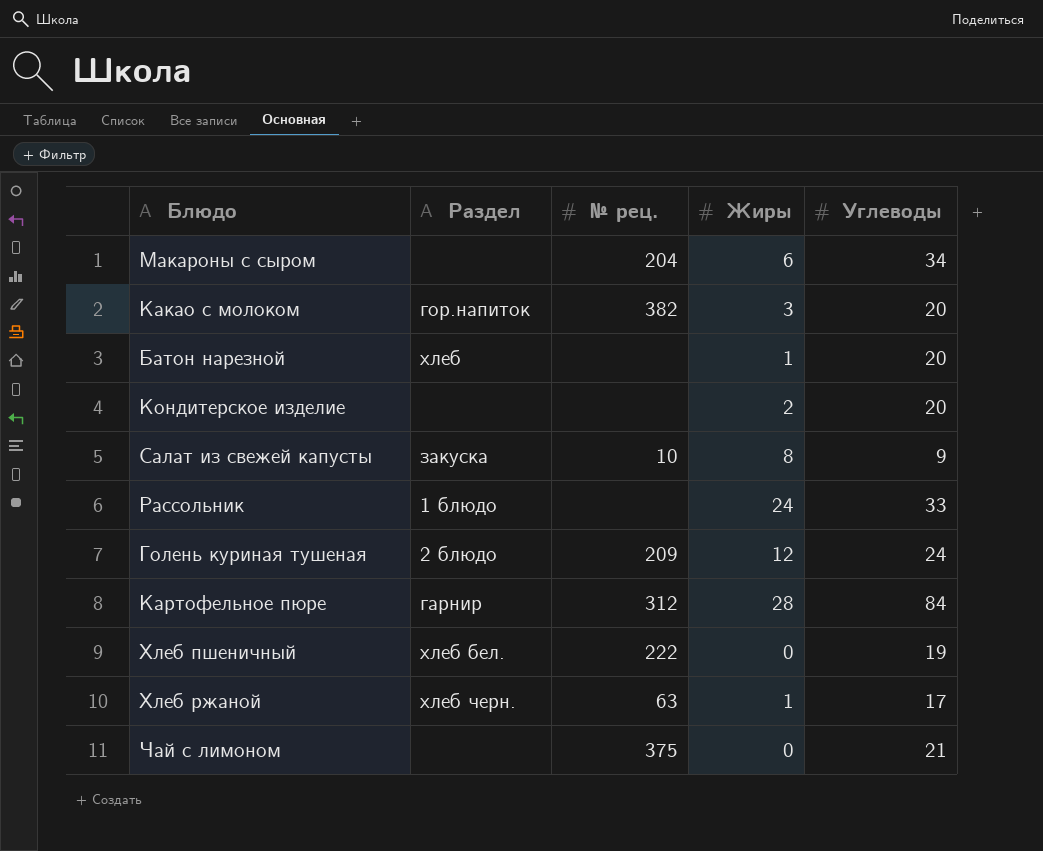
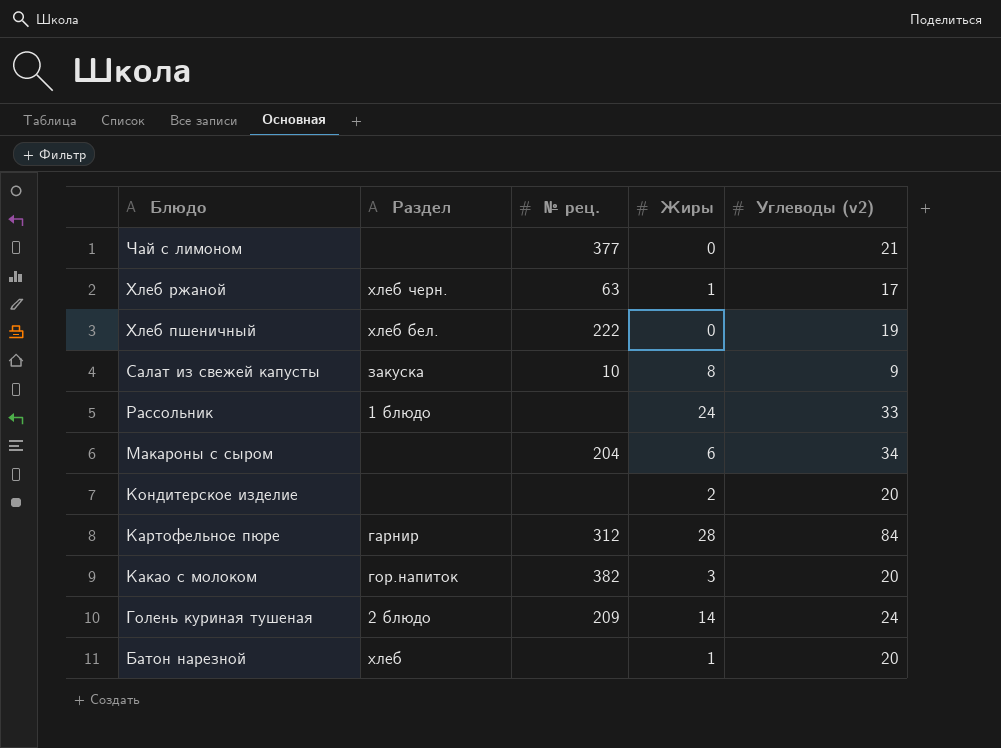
row order: none -> Блюдо descending
column name: Углеводы -> Углеводы (v2)
Чай с лимоном | № рец.: 375 -> 377
Голень куриная тушеная | Жиры: 12 -> 14

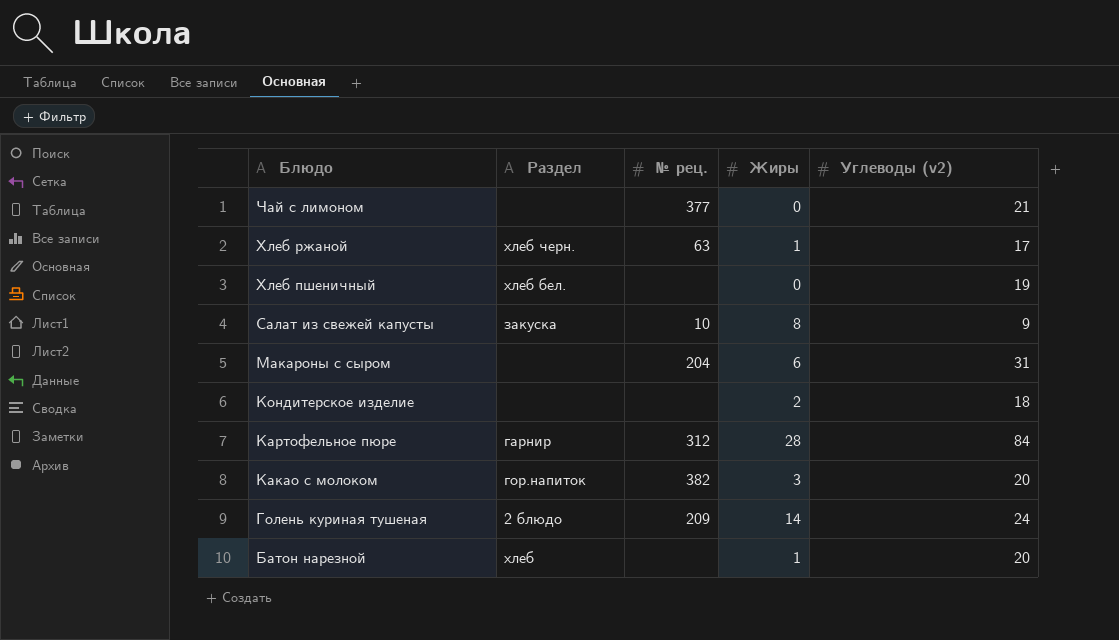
row Рассольник: 1 блюдо | none | 24 | 33 -> none
Хлеб пшеничный | № рец.: 222 -> none
Макароны с сыром | Углеводы (v2): 34 -> 31
Кондитерское изделие | Углеводы (v2): 20 -> 18

